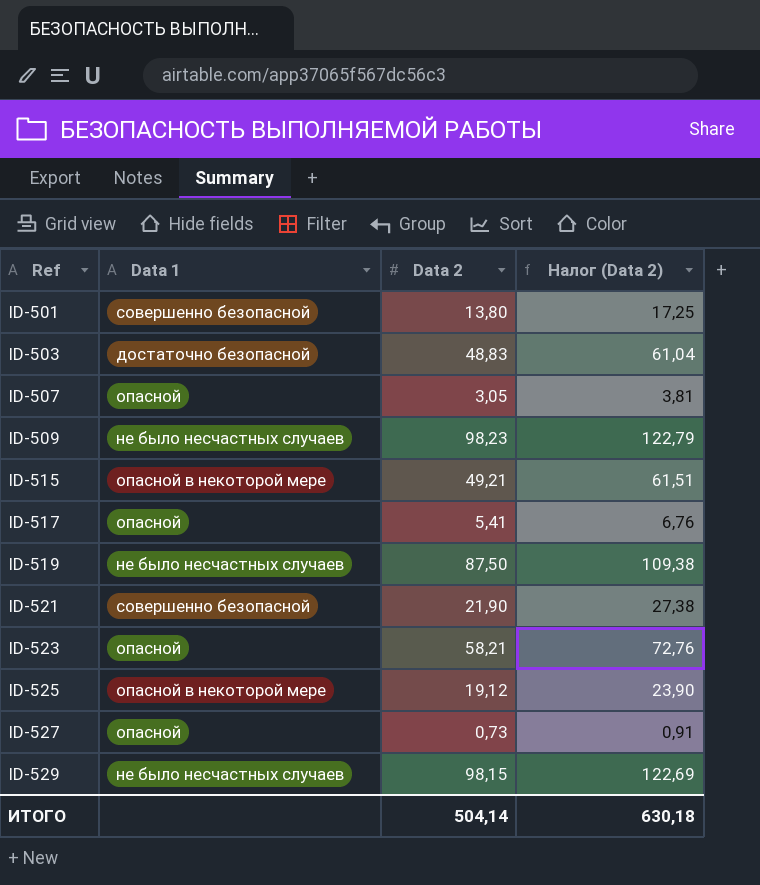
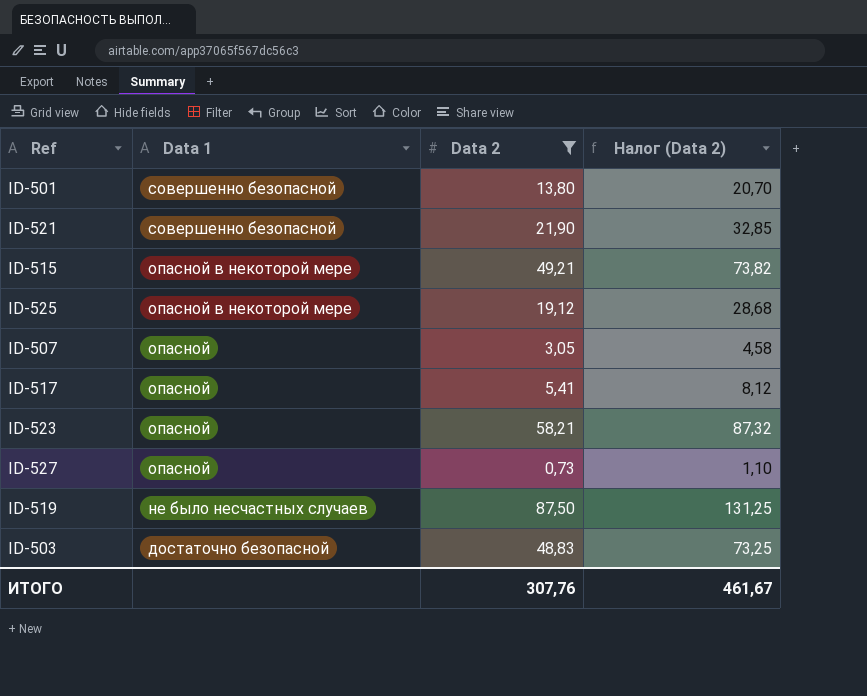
filter: none -> Data 2 <= 87,50
row order: Ref ascending -> Data 1 descending
column Налог (Data 2) | formula: [Data 2] * 1,25 -> [Data 2] * 1,5
ИТОГО | Data 2: 504,14 -> 307,76
ИТОГО | Налог (Data 2): 630,18 -> 461,67

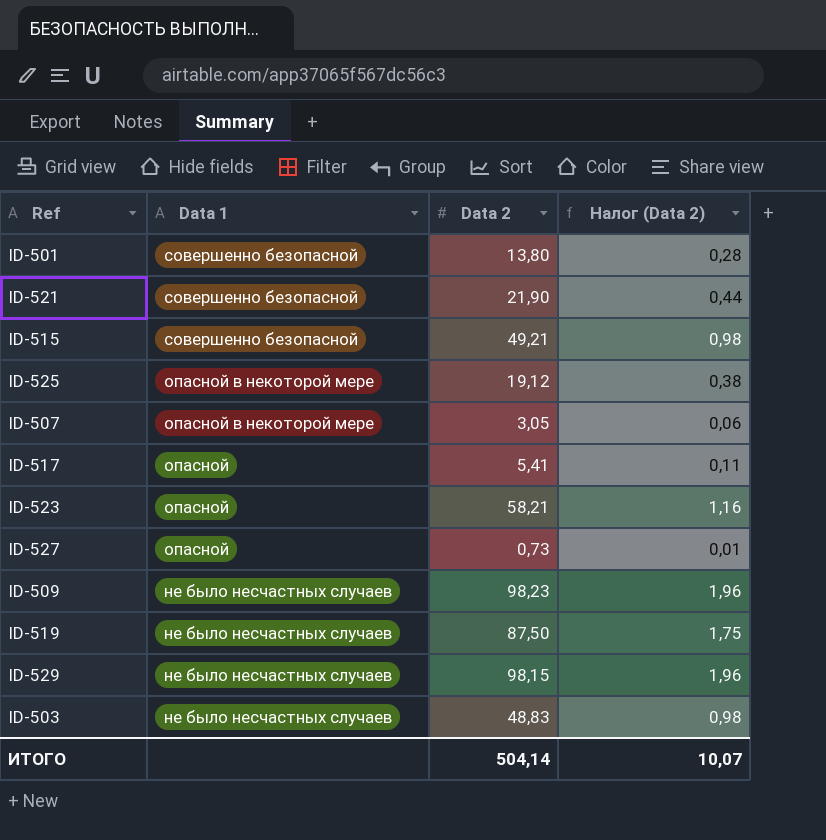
filter: Data 2 <= 87,50 -> none
column Налог (Data 2) | formula: [Data 2] * 1,5 -> [Data 2] * 0,02
ID-515 | Data 1: опасной в некоторой мере -> совершенно безопасной
ID-507 | Data 1: опасной -> опасной в некоторой мере
ID-503 | Data 1: достаточно безопасной -> не было несчастных случаев
ИТОГО | Data 2: 307,76 -> 504,14
ИТОГО | Налог (Data 2): 461,67 -> 10,07

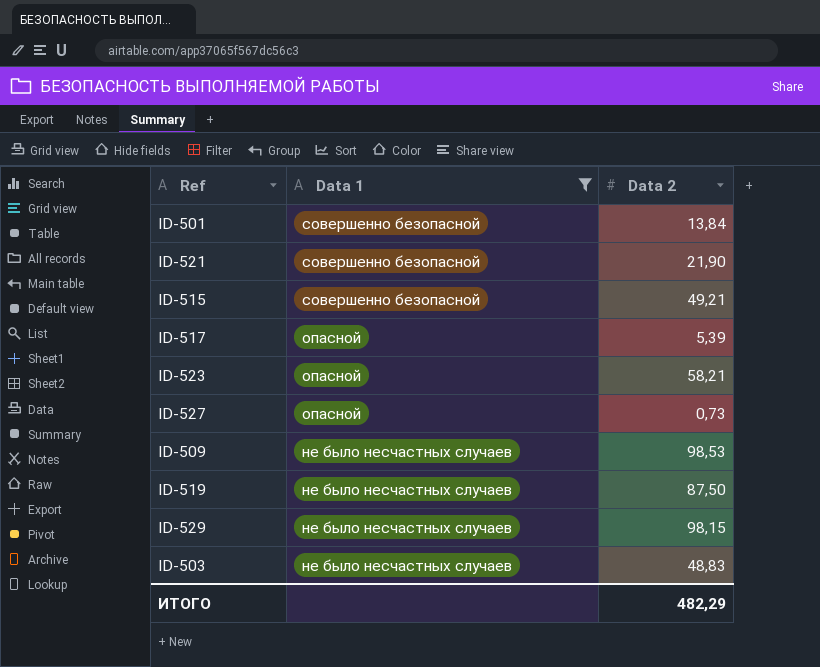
filter: none -> Data 1 != опасной в некоторой мере
column Налог (Data 2) | formula: [Data 2] * 0,02 -> none
ID-501 | Data 2: 13,80 -> 13,84
ID-517 | Data 2: 5,41 -> 5,39
ID-509 | Data 2: 98,23 -> 98,53
ИТОГО | Data 2: 504,14 -> 482,29

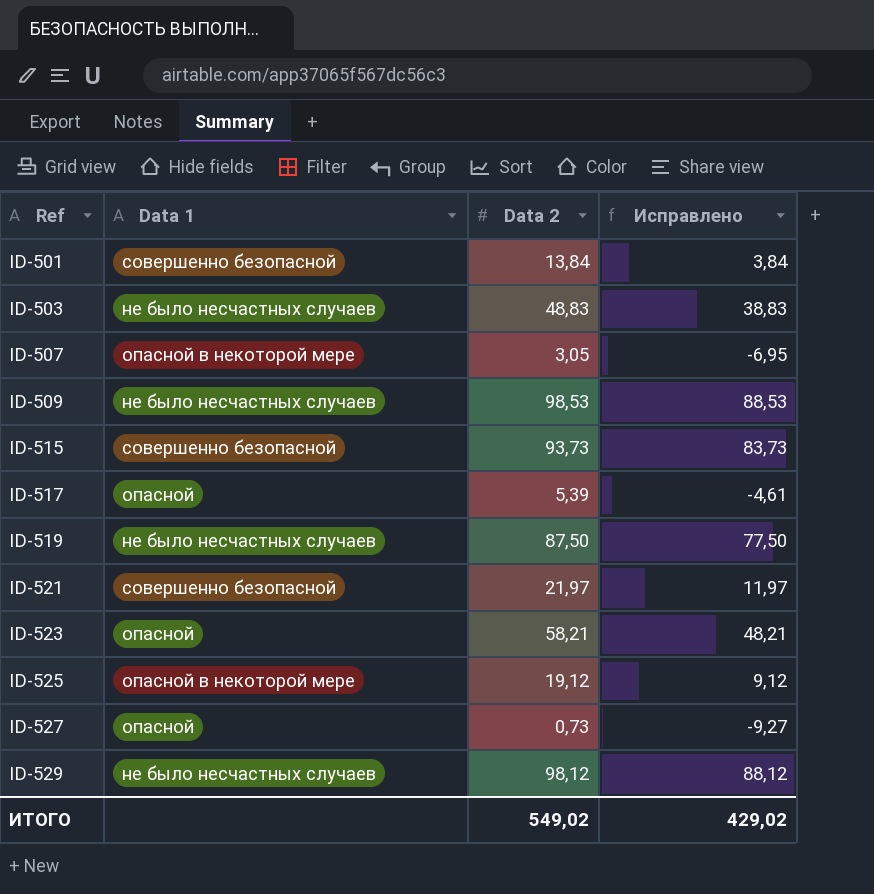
filter: Data 1 != опасной в некоторой мере -> none
row order: Data 1 descending -> Ref ascending
column Исправлено | formula: none -> [Data 2] - 10
ID-515 | Data 2: 49,21 -> 93,73
ID-521 | Data 2: 21,90 -> 21,97
ID-529 | Data 2: 98,15 -> 98,12
ИТОГО | Data 2: 482,29 -> 549,02

